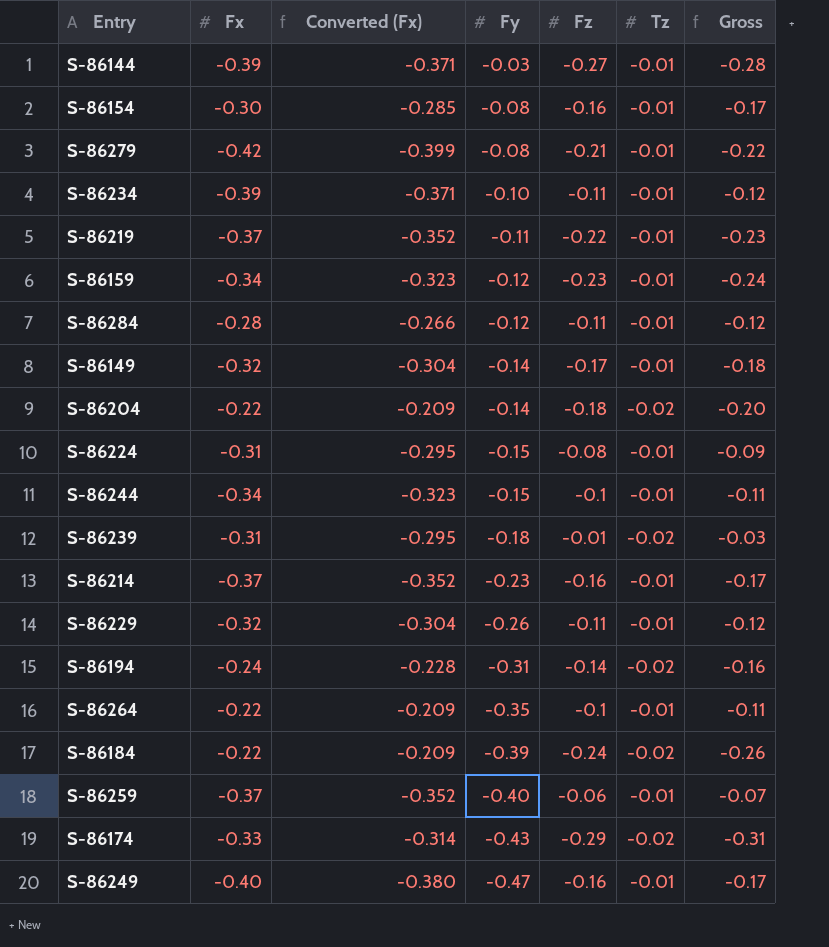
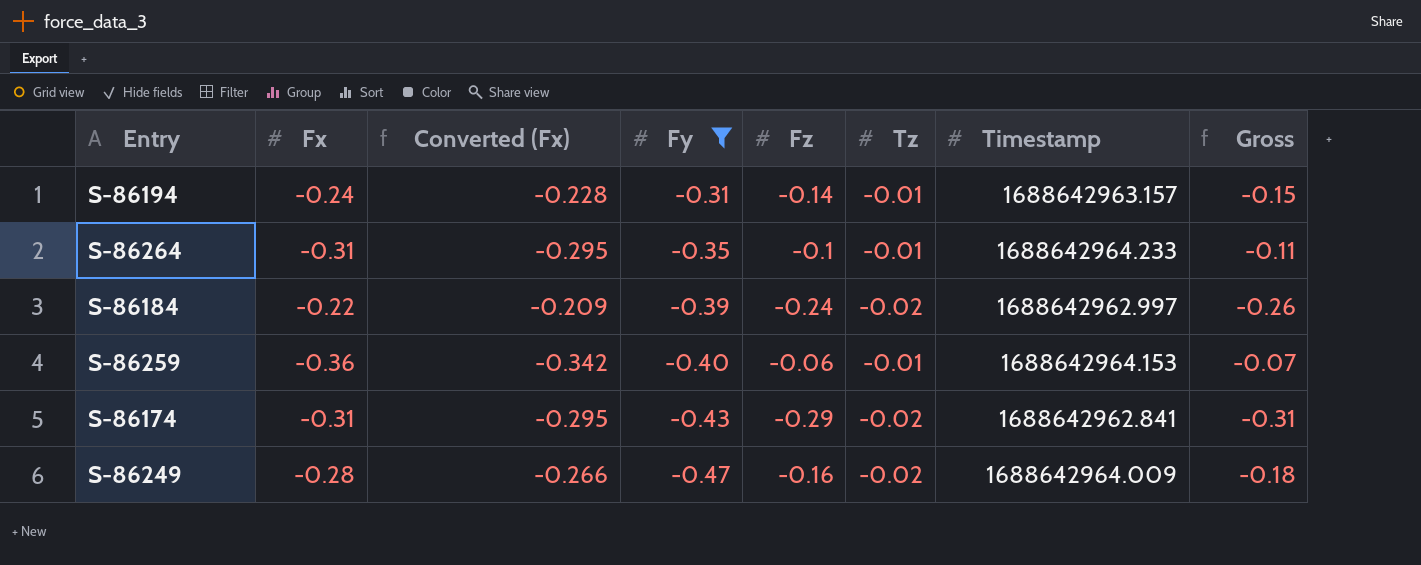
filter: none -> Fy <= -0.31
column Timestamp | position: none -> 7
S-86194 | Tz: -0.02 -> -0.01
S-86194 | Gross: -0.16 -> -0.15
S-86264 | Fx: -0.22 -> -0.31
S-86264 | Converted (Fx): -0.209 -> -0.295
S-86259 | Fx: -0.37 -> -0.36
S-86259 | Converted (Fx): -0.352 -> -0.342
S-86174 | Fx: -0.33 -> -0.31
S-86174 | Converted (Fx): -0.314 -> -0.295
S-86249 | Fx: -0.40 -> -0.28
S-86249 | Converted (Fx): -0.380 -> -0.266
S-86249 | Tz: -0.01 -> -0.02
S-86249 | Gross: -0.17 -> -0.18

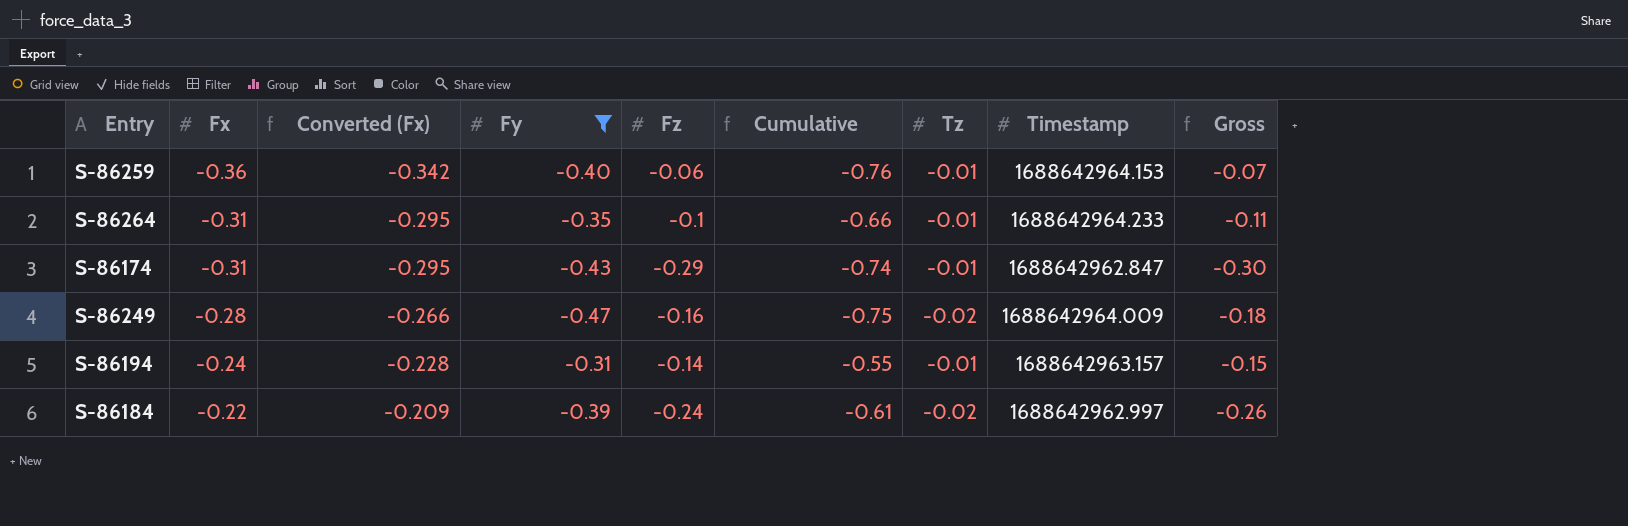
row order: Fy descending -> Fx ascending
column Cumulative | formula: none -> [Fx] + [Fy]
S-86174 | Tz: -0.02 -> -0.01
S-86174 | Timestamp: 1688642962.841 -> 1688642962.847
S-86174 | Gross: -0.31 -> -0.30

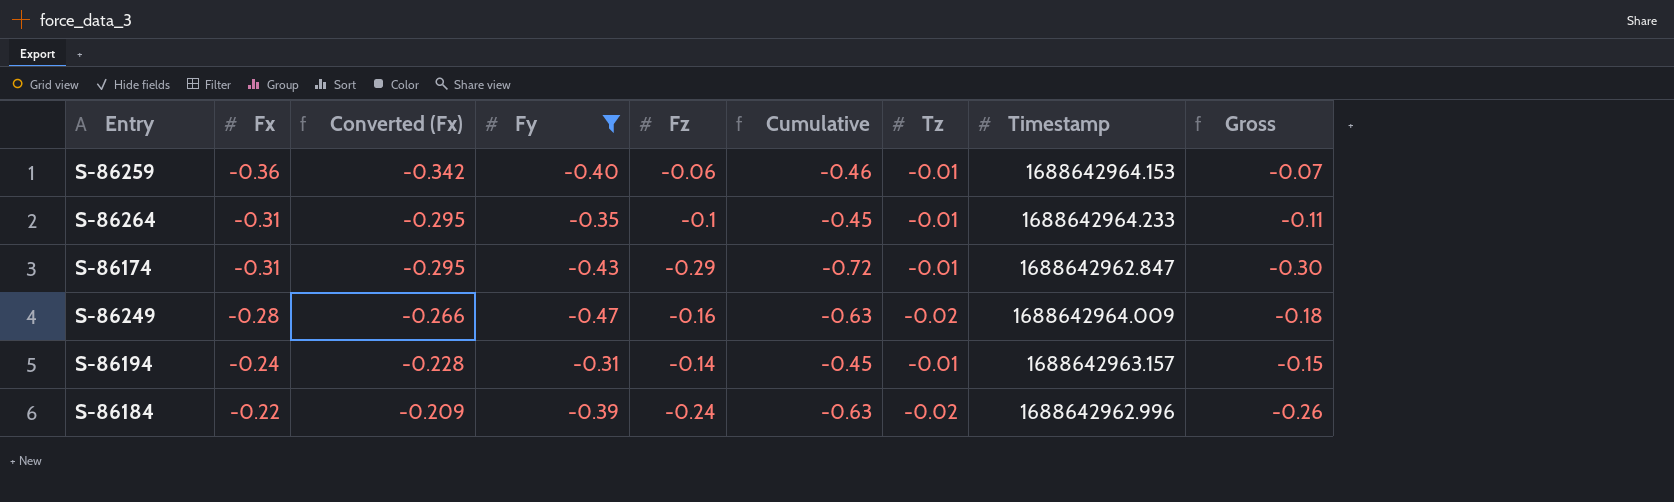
column Cumulative | formula: [Fx] + [Fy] -> [Fy] + [Fz]
S-86184 | Timestamp: 1688642962.997 -> 1688642962.996

